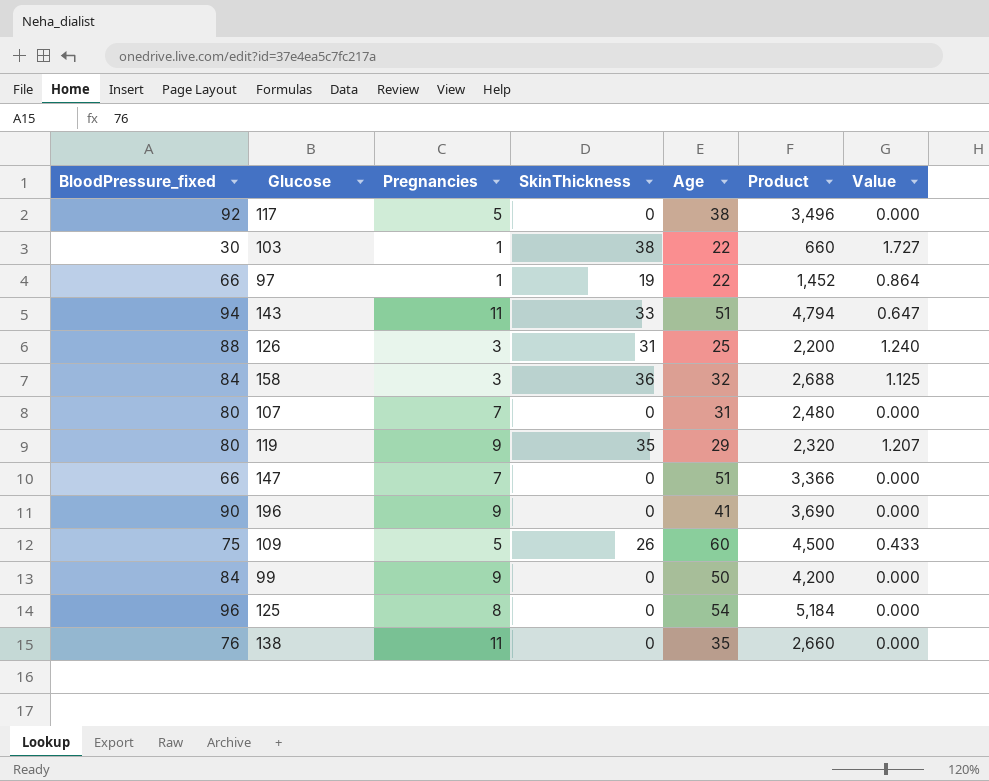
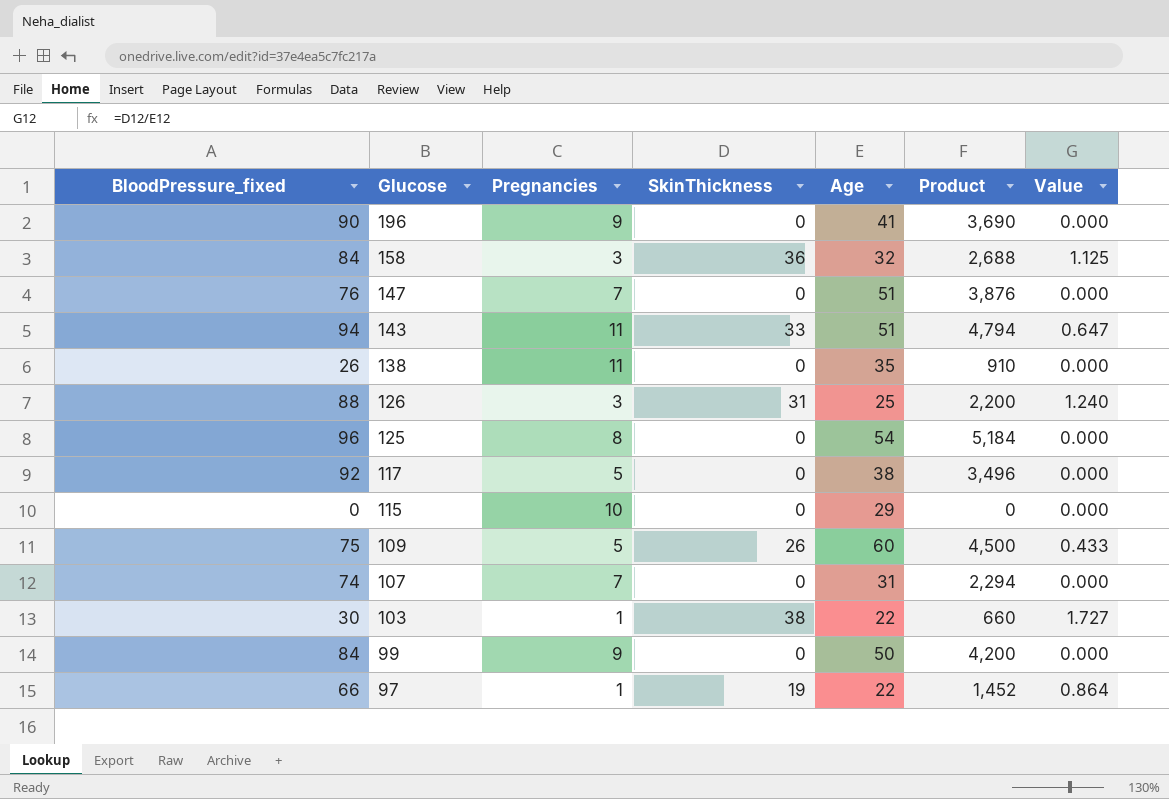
row order: none -> Glucose descending
row 119: 80 | 9 | 35 | 29 | 2,320 | 1.207 -> none
147 | BloodPressure_fixed: 66 -> 76
147 | Product: 3,366 -> 3,876
138 | BloodPressure_fixed: 76 -> 26
138 | Product: 2,660 -> 910
row 115: none -> 0 | 10 | 0 | 29 | 0 | 0.000
107 | BloodPressure_fixed: 80 -> 74
107 | Product: 2,480 -> 2,294

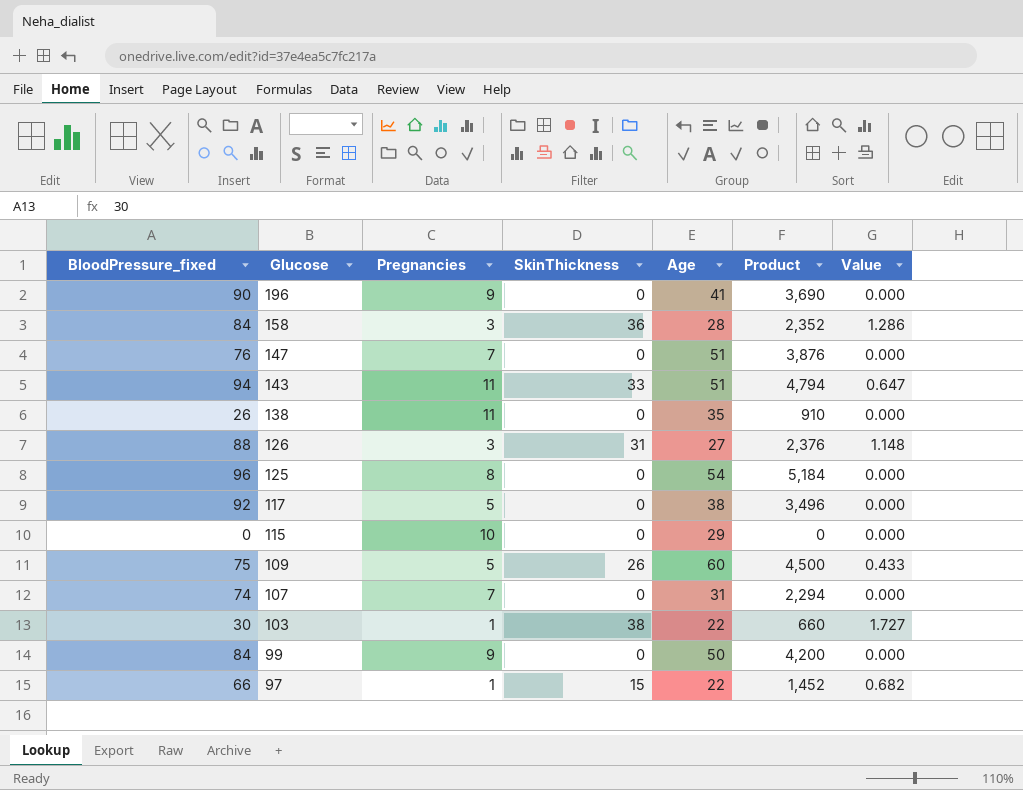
158 | Age: 32 -> 28
158 | Product: 2,688 -> 2,352
158 | Value: 1.125 -> 1.286
126 | Age: 25 -> 27
126 | Product: 2,200 -> 2,376
126 | Value: 1.240 -> 1.148
97 | SkinThickness: 19 -> 15
97 | Value: 0.864 -> 0.682

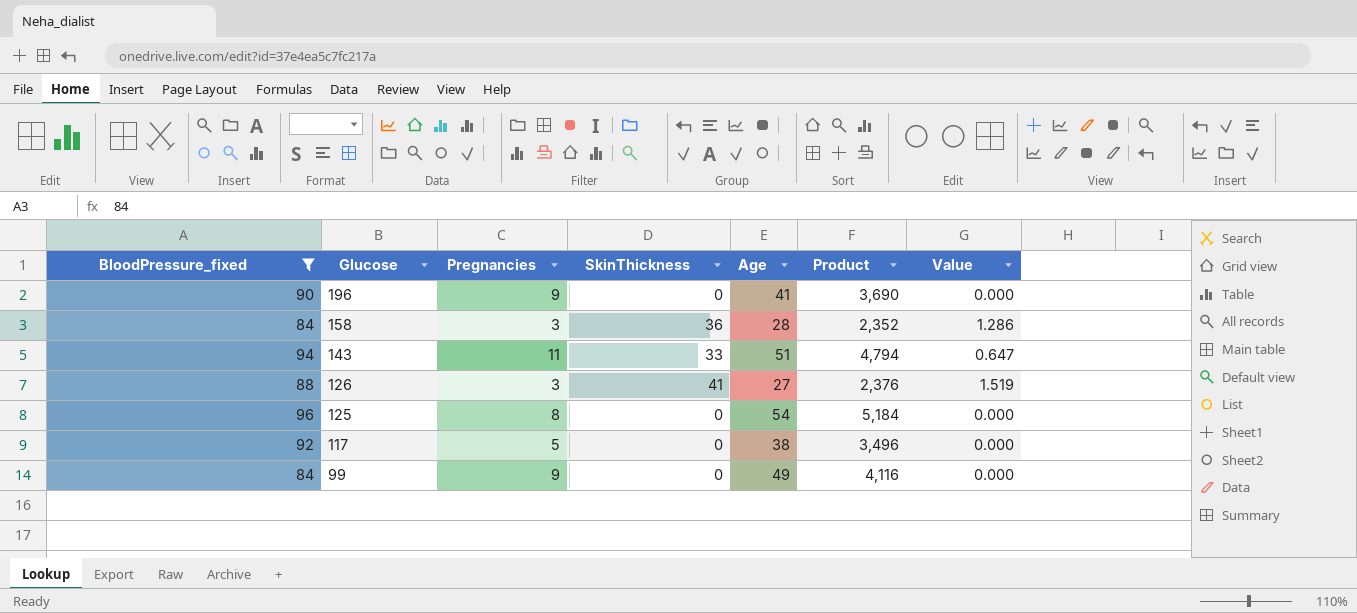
filter: none -> BloodPressure_fixed >= 84
126 | SkinThickness: 31 -> 41
126 | Value: 1.148 -> 1.519
99 | Age: 50 -> 49
99 | Product: 4,200 -> 4,116

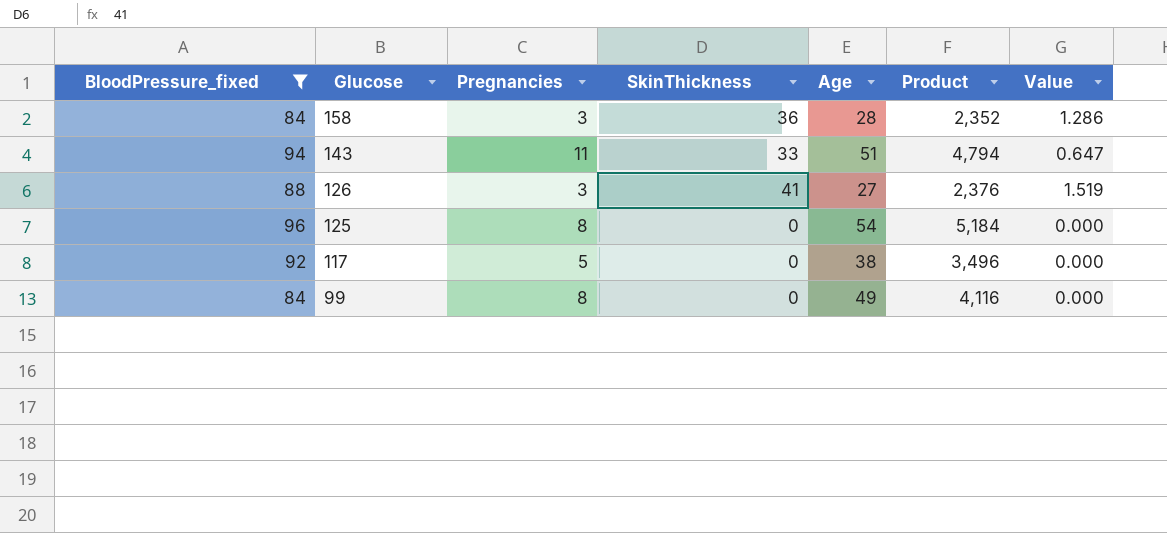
row 196: 90 | 9 | 0 | 41 | 3,690 | 0.000 -> none
99 | Pregnancies: 9 -> 8

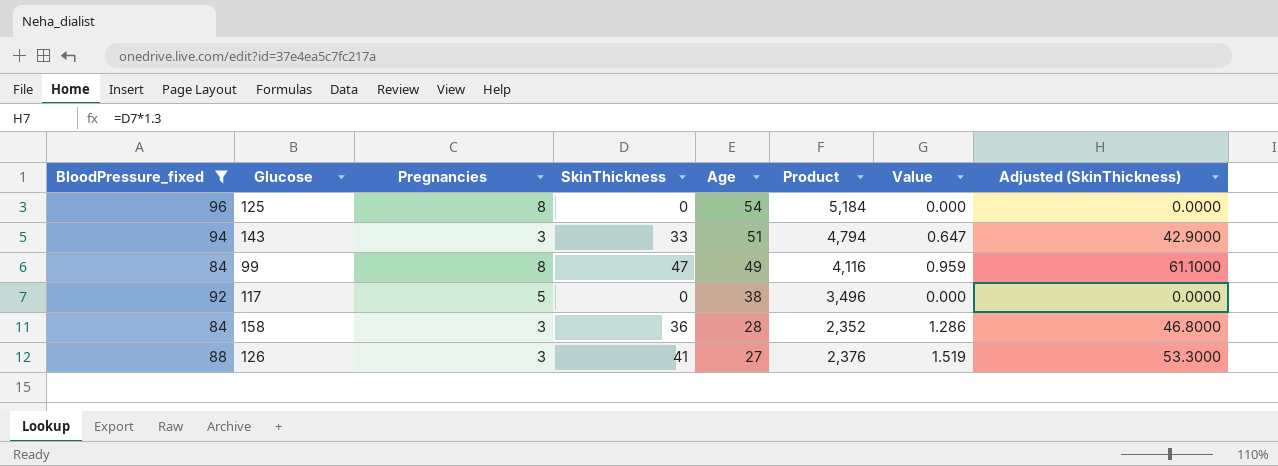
row order: Glucose descending -> Age descending
column Adjusted (SkinThickness) | formula: none -> [SkinThickness] * 1.3
143 | Pregnancies: 11 -> 3
99 | SkinThickness: 0 -> 47
99 | Value: 0.000 -> 0.959

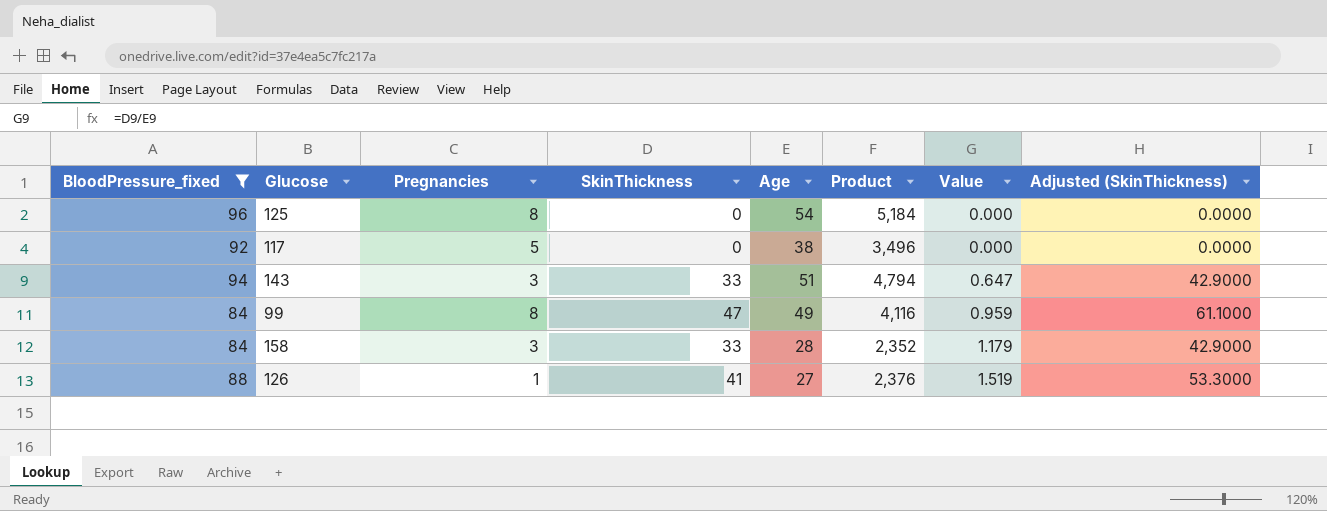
row order: Age descending -> Value ascending
158 | SkinThickness: 36 -> 33
158 | Value: 1.286 -> 1.179
158 | Adjusted (SkinThickness): 46.8000 -> 42.9000
126 | Pregnancies: 3 -> 1

